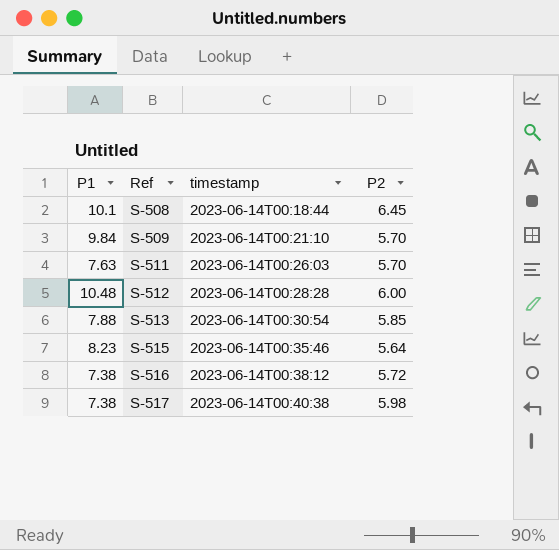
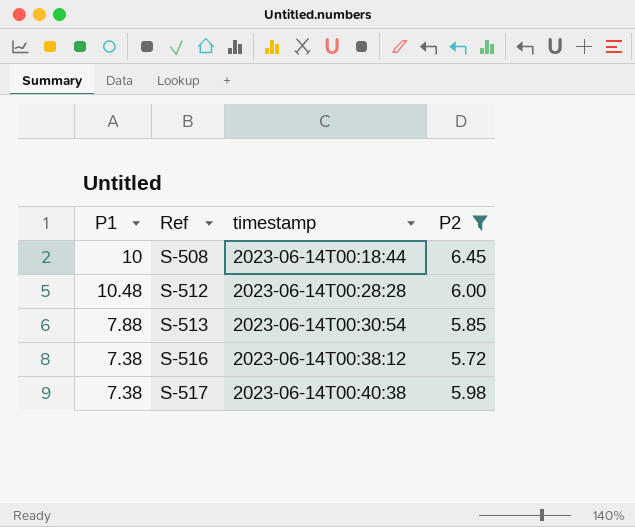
filter: none -> P2 >= 5.72
S-508 | P1: 10.1 -> 10

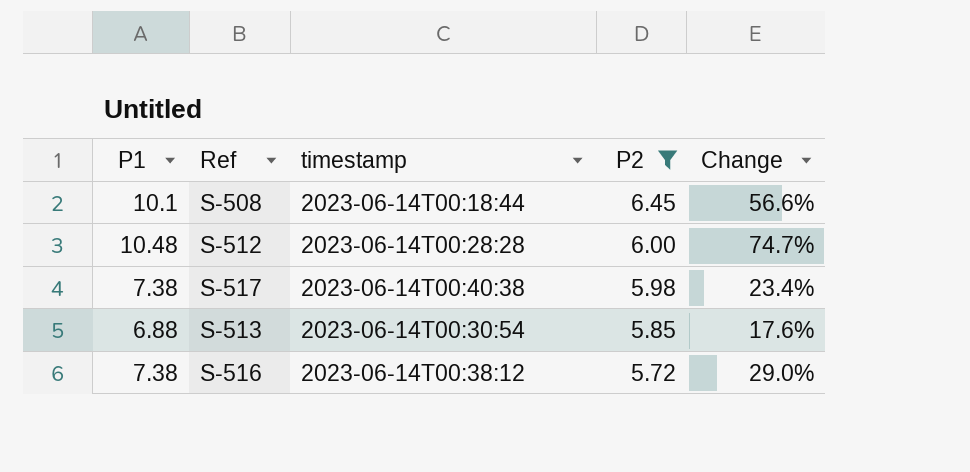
row order: Ref ascending -> P2 descending
column Change | formula: none -> ([P1] - [P2]) / [P2]
S-508 | P1: 10 -> 10.1
S-513 | P1: 7.88 -> 6.88

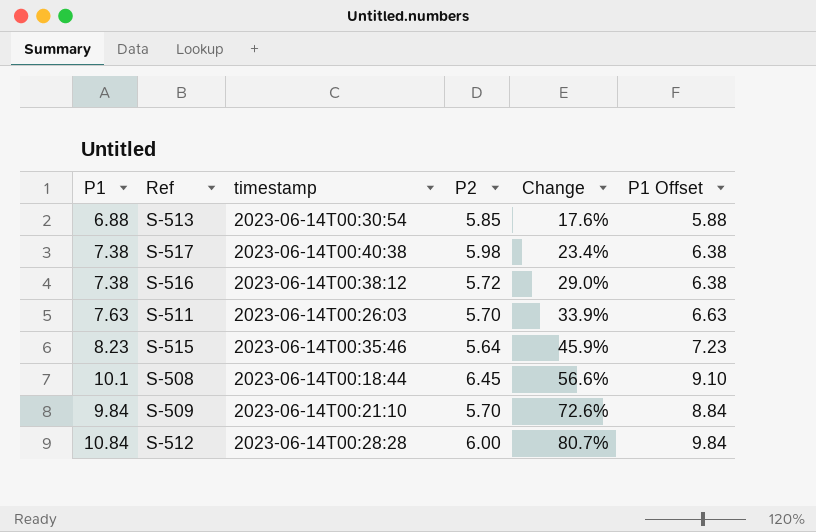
filter: P2 >= 5.72 -> none
row order: P2 descending -> Change ascending
column P1 Offset | formula: none -> [P1] - 1
S-512 | P1: 10.48 -> 10.84
S-512 | Change: 74.7% -> 80.7%

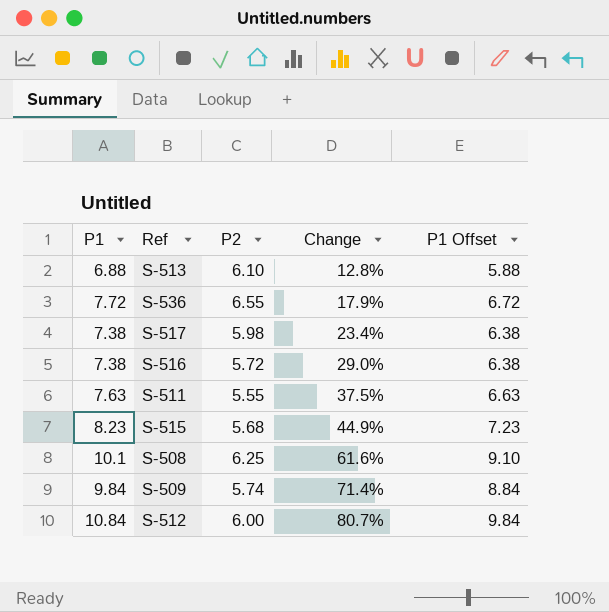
column timestamp | position: 3 -> none
S-513 | P2: 5.85 -> 6.10
S-513 | Change: 17.6% -> 12.8%
row S-536: none -> 7.72 | 6.55 | 17.9% | 6.72
S-511 | P2: 5.70 -> 5.55
S-511 | Change: 33.9% -> 37.5%
S-515 | P2: 5.64 -> 5.68
S-515 | Change: 45.9% -> 44.9%
S-508 | P2: 6.45 -> 6.25
S-508 | Change: 56.6% -> 61.6%
S-509 | P2: 5.70 -> 5.74
S-509 | Change: 72.6% -> 71.4%

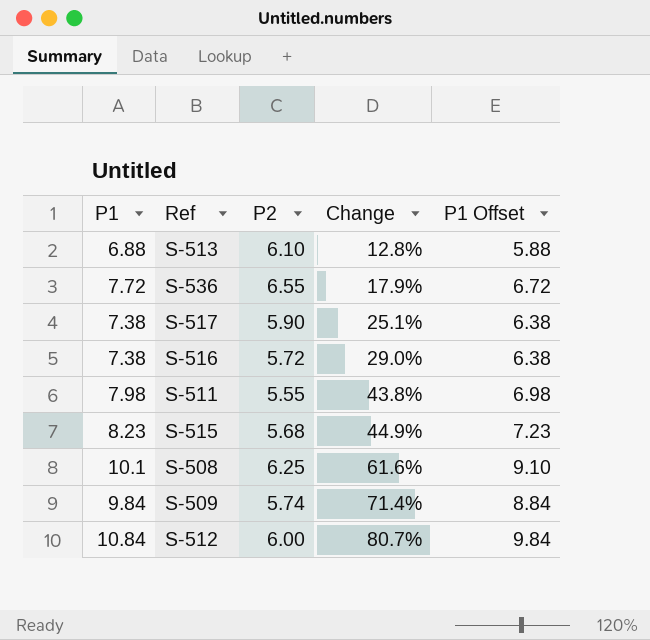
S-517 | P2: 5.98 -> 5.90
S-517 | Change: 23.4% -> 25.1%
S-511 | P1: 7.63 -> 7.98
S-511 | Change: 37.5% -> 43.8%
S-511 | P1 Offset: 6.63 -> 6.98

